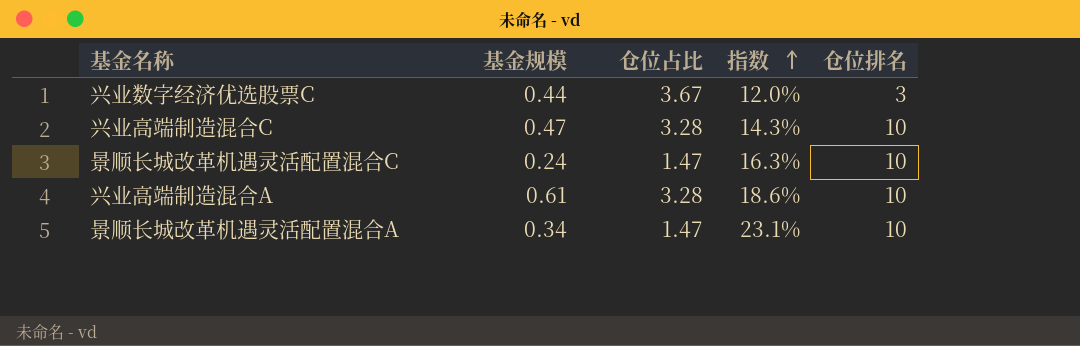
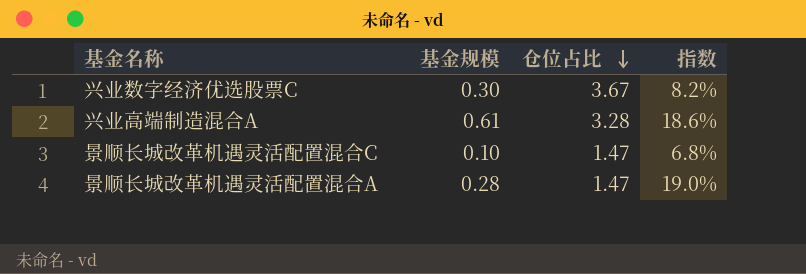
row order: 指数 ascending -> 仓位占比 descending
column 仓位排名 | position: 5 -> none
row 兴业高端制造混合C: 0.47 | 3.28 | 14.3% | 10 -> none
兴业数字经济优选股票C | 基金规模: 0.44 -> 0.30
兴业数字经济优选股票C | 指数: 12.0% -> 8.2%
景顺长城改革机遇灵活配置混合C | 基金规模: 0.24 -> 0.10
景顺长城改革机遇灵活配置混合C | 指数: 16.3% -> 6.8%
景顺长城改革机遇灵活配置混合A | 基金规模: 0.34 -> 0.28
景顺长城改革机遇灵活配置混合A | 指数: 23.1% -> 19.0%

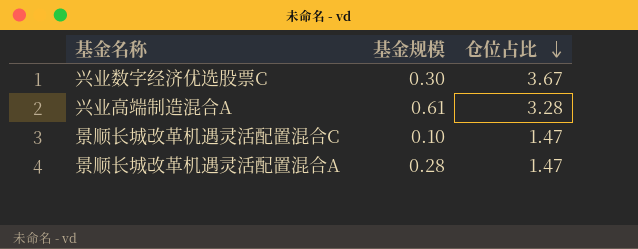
column 指数 | formula: [基金规模] / [仓位占比] -> none

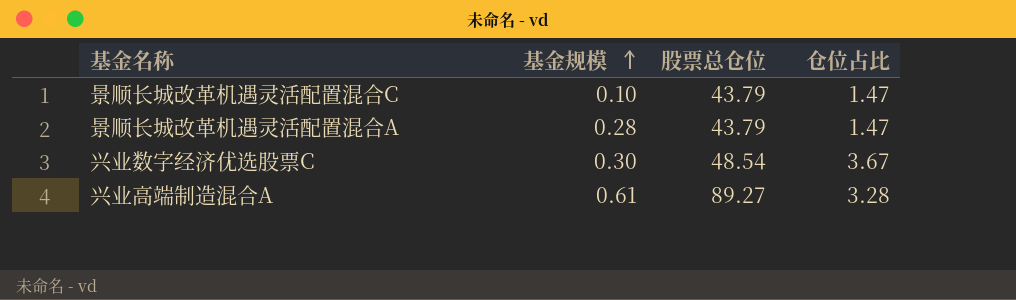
row order: 仓位占比 descending -> 基金规模 ascending
column 股票总仓位 | position: none -> 3

